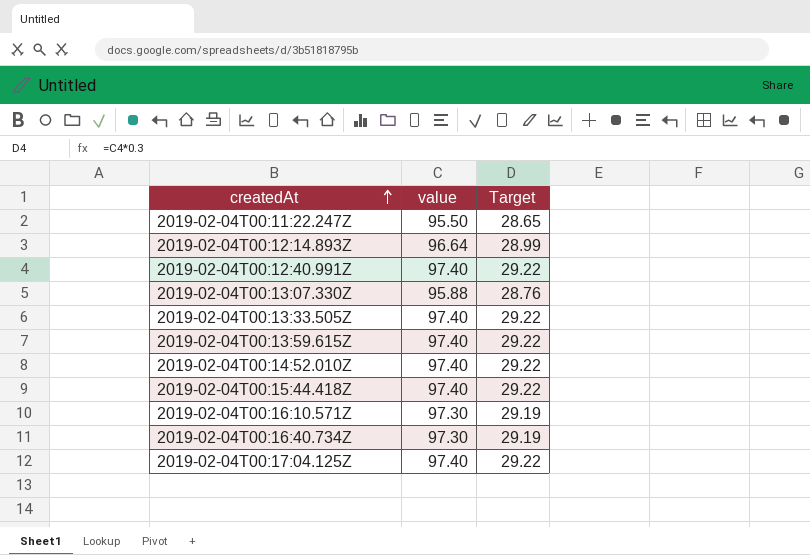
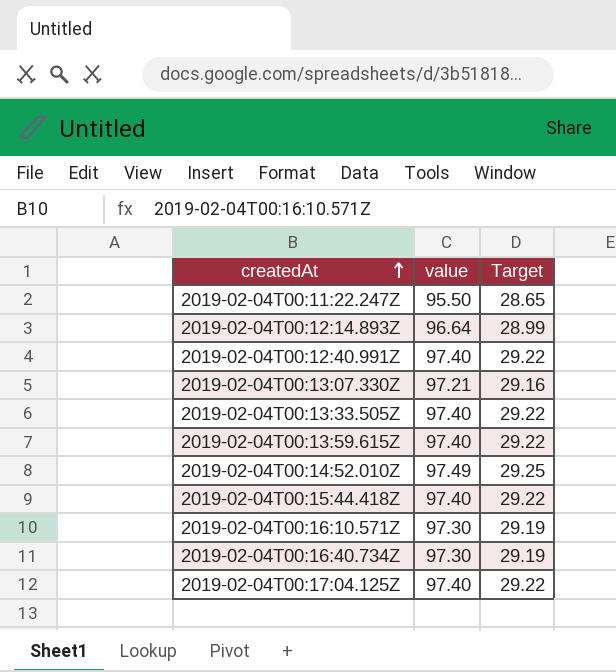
2019-02-04T00:13:07.330Z | value: 95.88 -> 97.21
2019-02-04T00:13:07.330Z | Target: 28.76 -> 29.16
2019-02-04T00:14:52.010Z | value: 97.40 -> 97.49
2019-02-04T00:14:52.010Z | Target: 29.22 -> 29.25

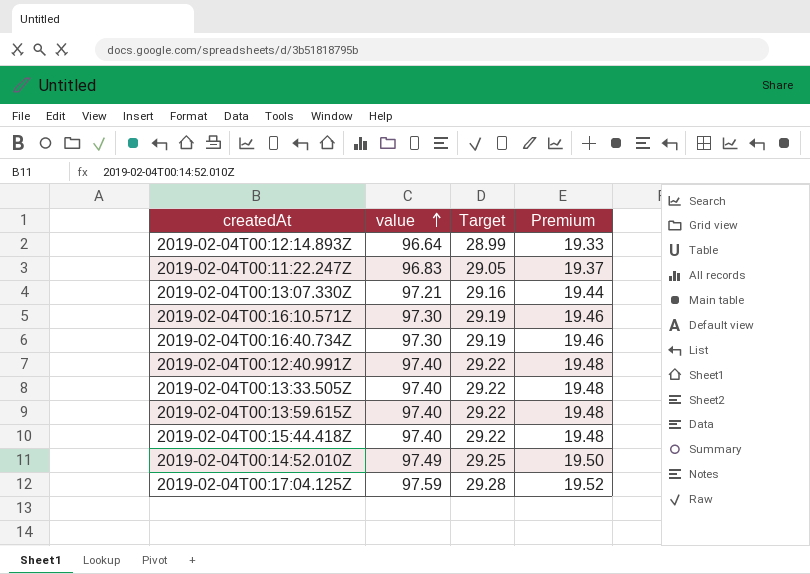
row order: createdAt ascending -> value ascending
column Premium | formula: none -> [value] * 0.2
2019-02-04T00:11:22.247Z | value: 95.50 -> 96.83
2019-02-04T00:11:22.247Z | Target: 28.65 -> 29.05
2019-02-04T00:17:04.125Z | value: 97.40 -> 97.59
2019-02-04T00:17:04.125Z | Target: 29.22 -> 29.28

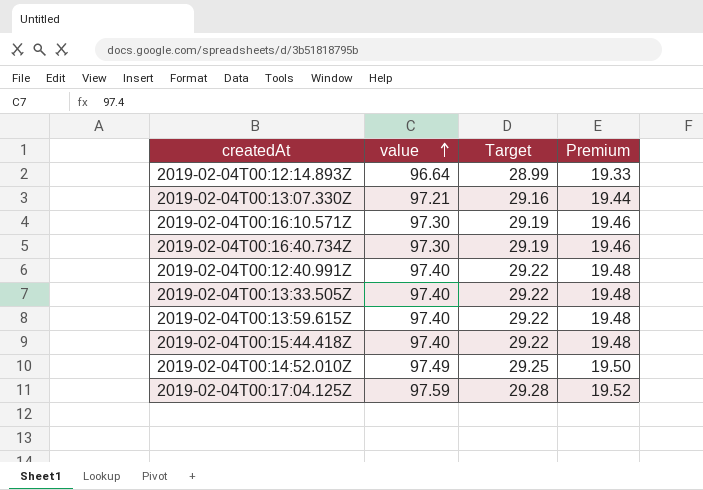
row 2019-02-04T00:11:22.247Z: 96.83 | 29.05 | 19.37 -> none

